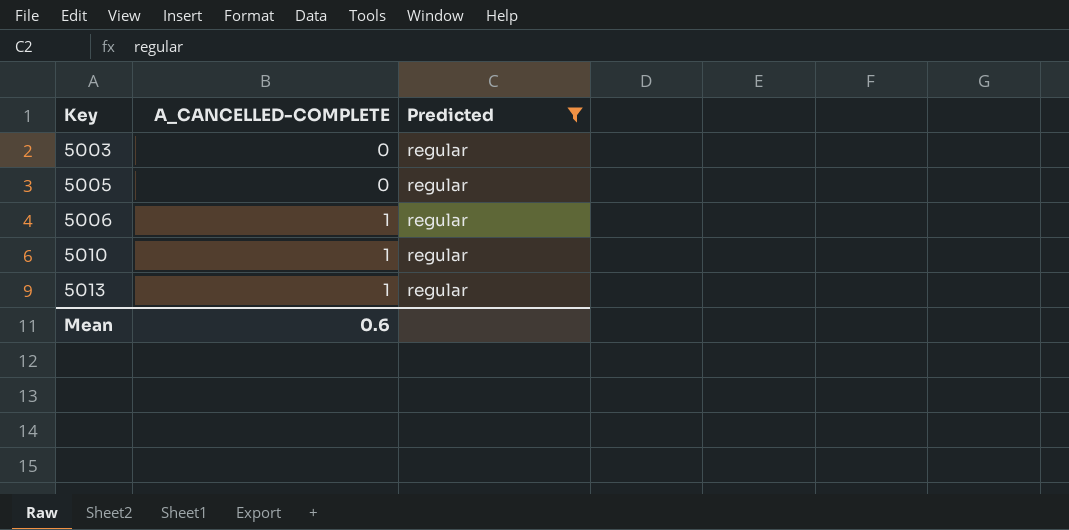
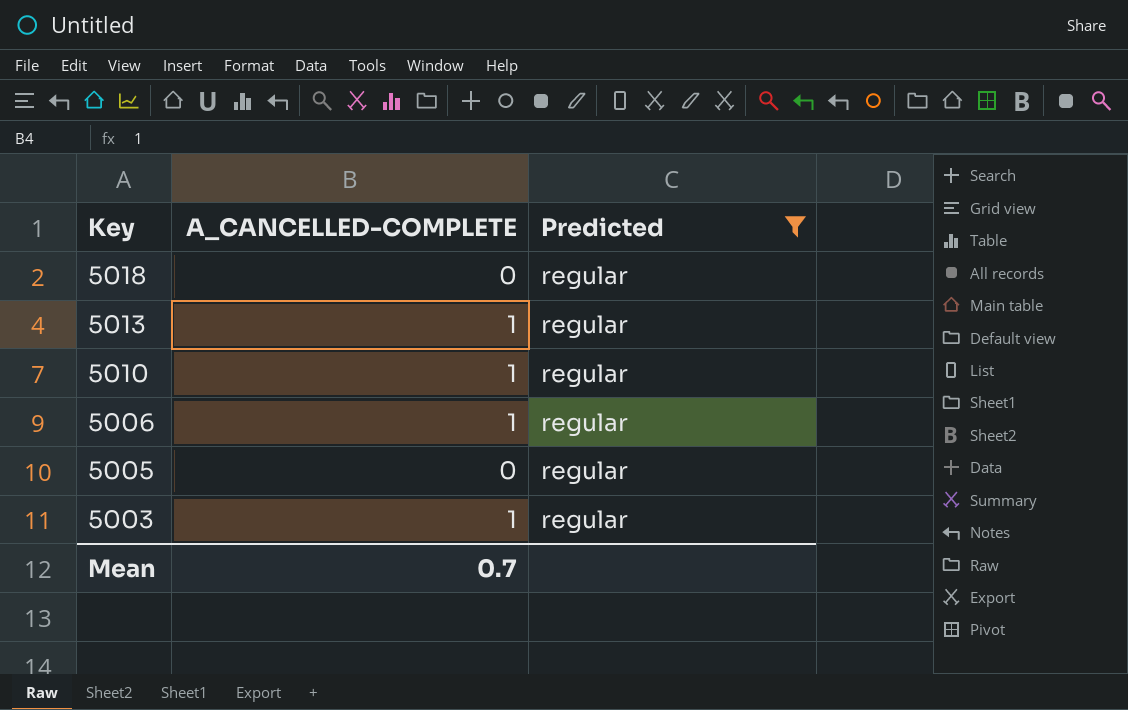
row order: Key ascending -> Key descending
row 5018: none -> 0 | regular
5003 | A_CANCELLED-COMPLETE: 0 -> 1
Mean | A_CANCELLED-COMPLETE: 0.6 -> 0.7

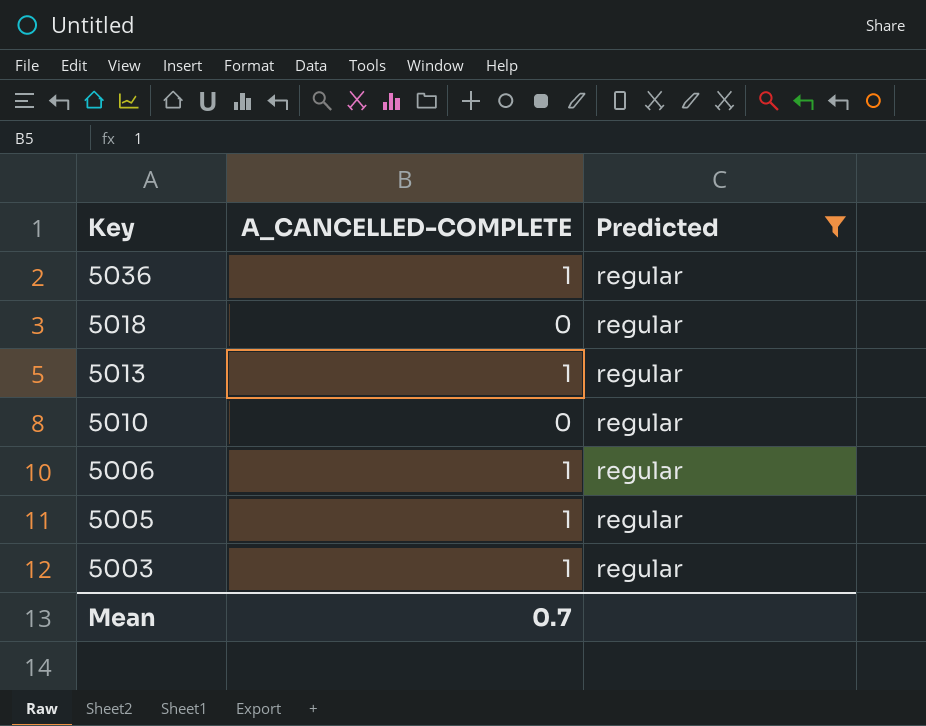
row 5036: none -> 1 | regular
5010 | A_CANCELLED-COMPLETE: 1 -> 0
5005 | A_CANCELLED-COMPLETE: 0 -> 1

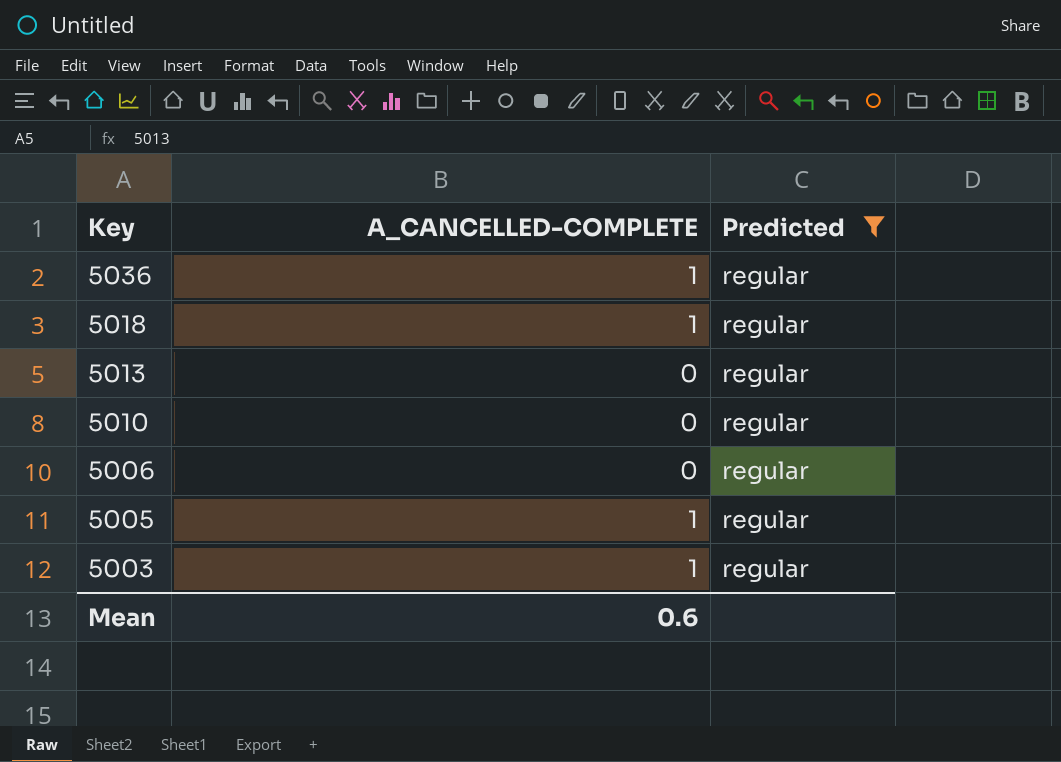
5018 | A_CANCELLED-COMPLETE: 0 -> 1
5013 | A_CANCELLED-COMPLETE: 1 -> 0
5006 | A_CANCELLED-COMPLETE: 1 -> 0
Mean | A_CANCELLED-COMPLETE: 0.7 -> 0.6

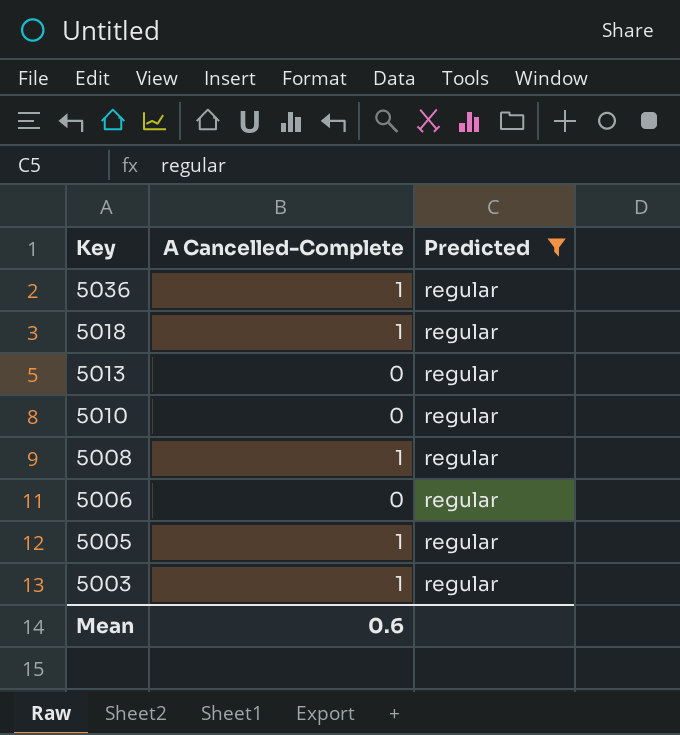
column name: A_CANCELLED-COMPLETE -> A Cancelled-Complete
row 5008: none -> 1 | regular

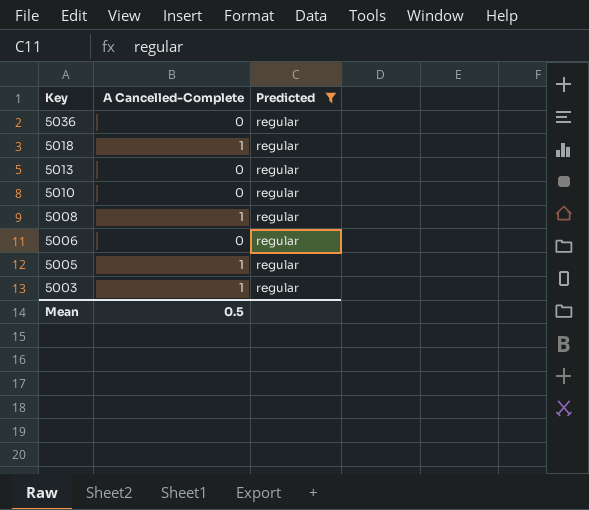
5036 | A Cancelled-Complete: 1 -> 0
Mean | A Cancelled-Complete: 0.6 -> 0.5

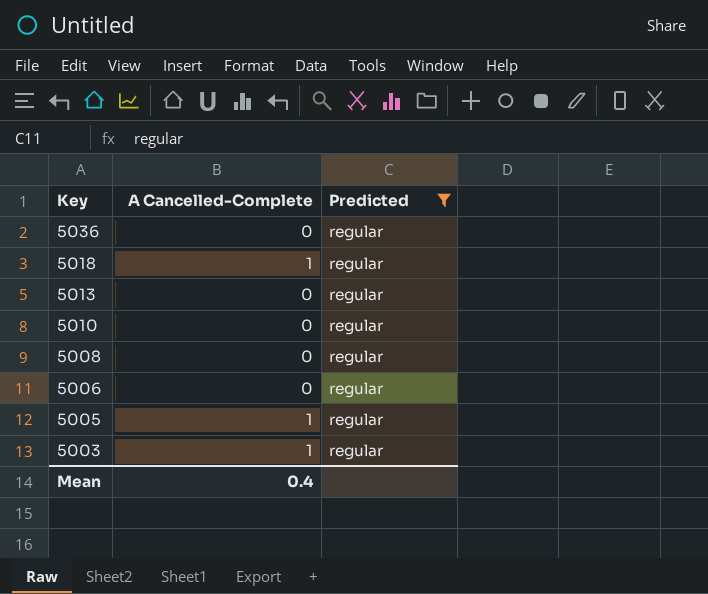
5008 | A Cancelled-Complete: 1 -> 0
Mean | A Cancelled-Complete: 0.5 -> 0.4

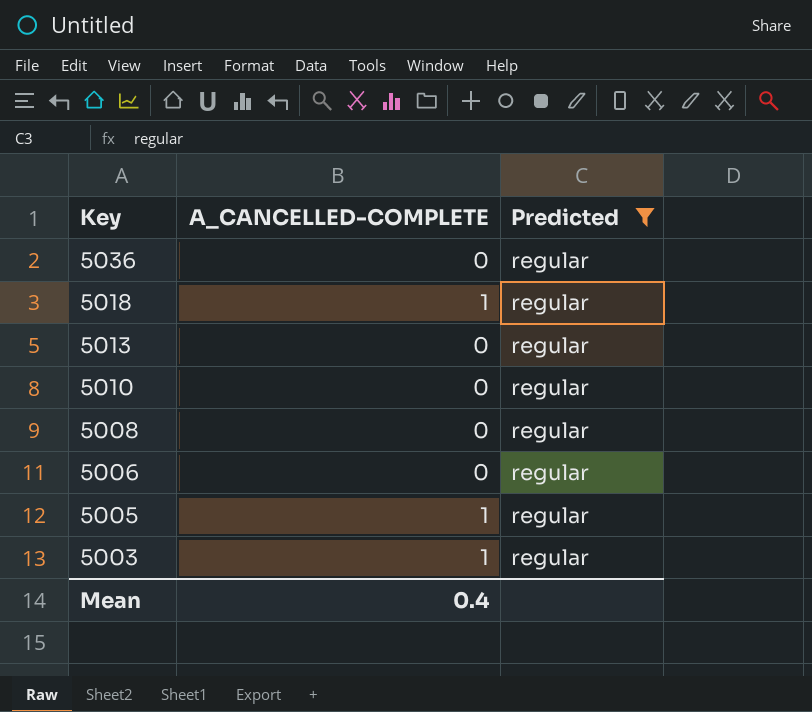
column name: A Cancelled-Complete -> A_CANCELLED-COMPLETE

